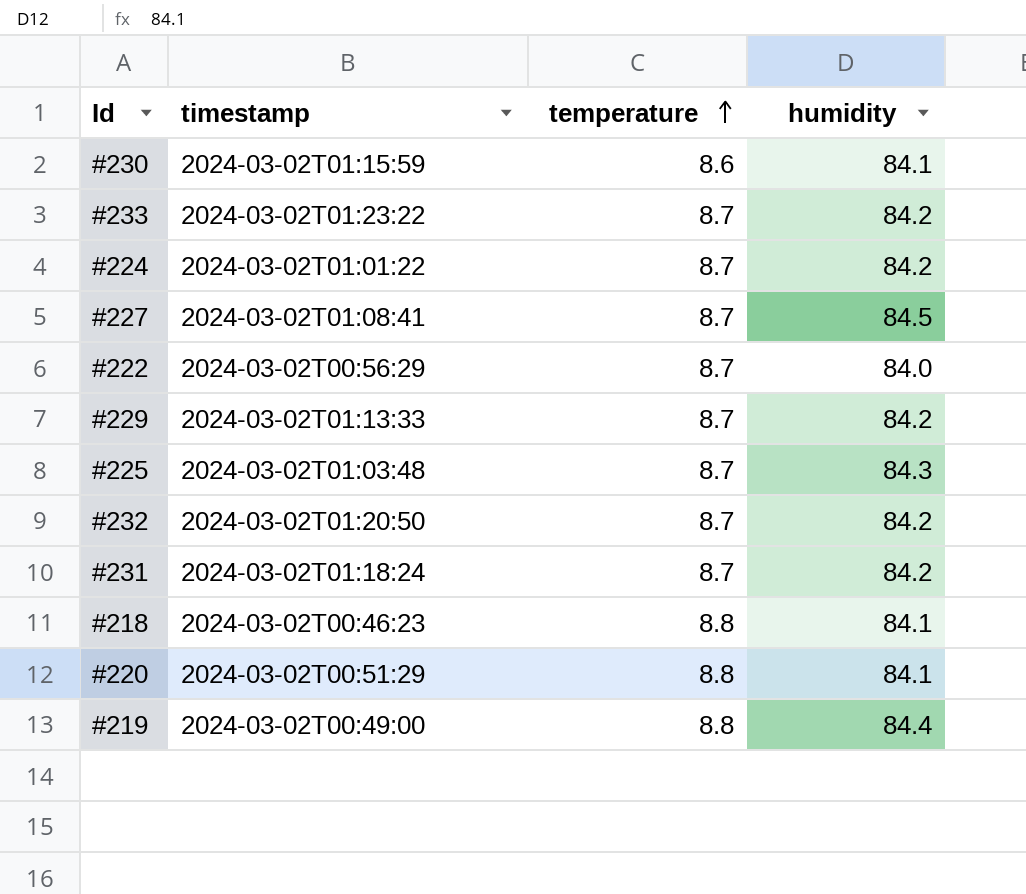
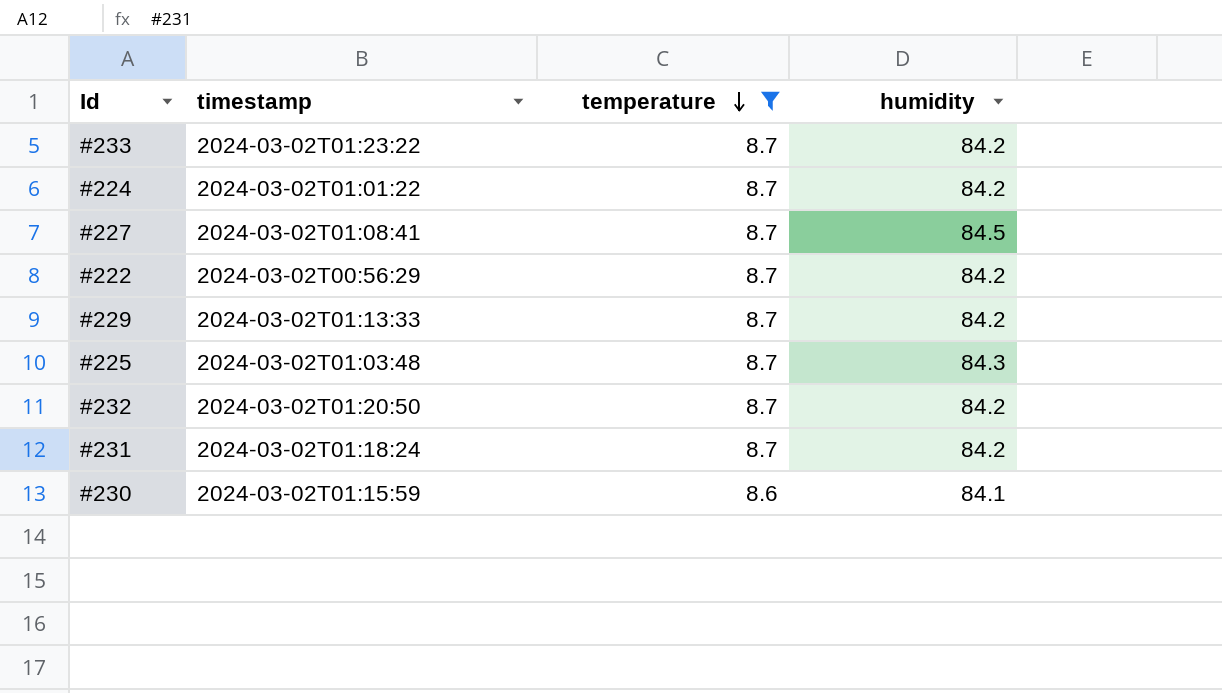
filter: none -> temperature != 8.8
row order: temperature ascending -> temperature descending
#222 | humidity: 84.0 -> 84.2

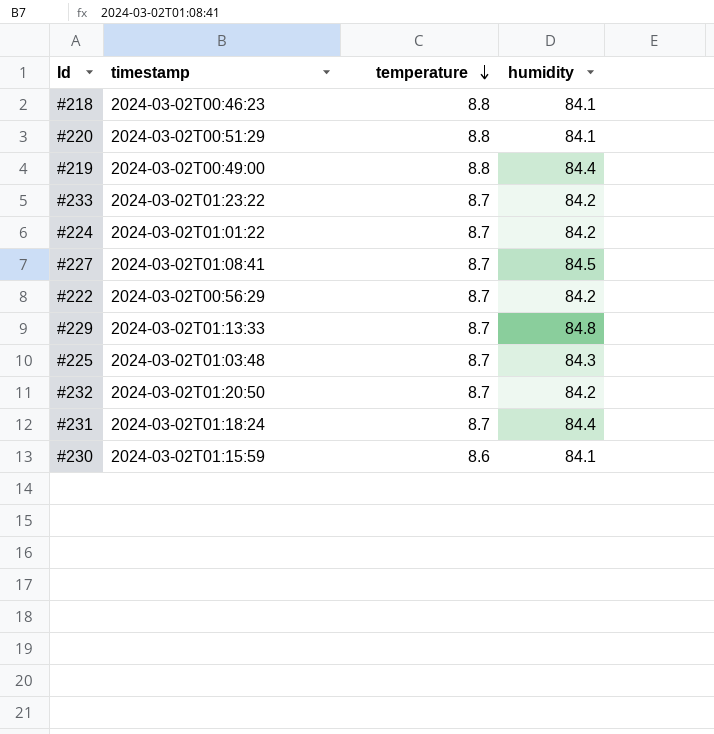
filter: temperature != 8.8 -> none
#229 | humidity: 84.2 -> 84.8
#231 | humidity: 84.2 -> 84.4

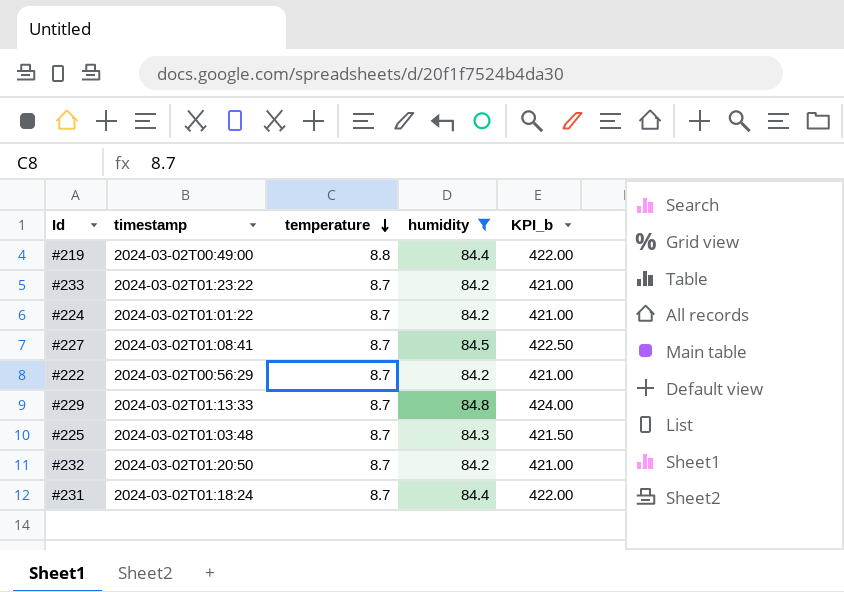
filter: none -> humidity != 84.1
column KPI_b | formula: none -> [humidity] * 5

